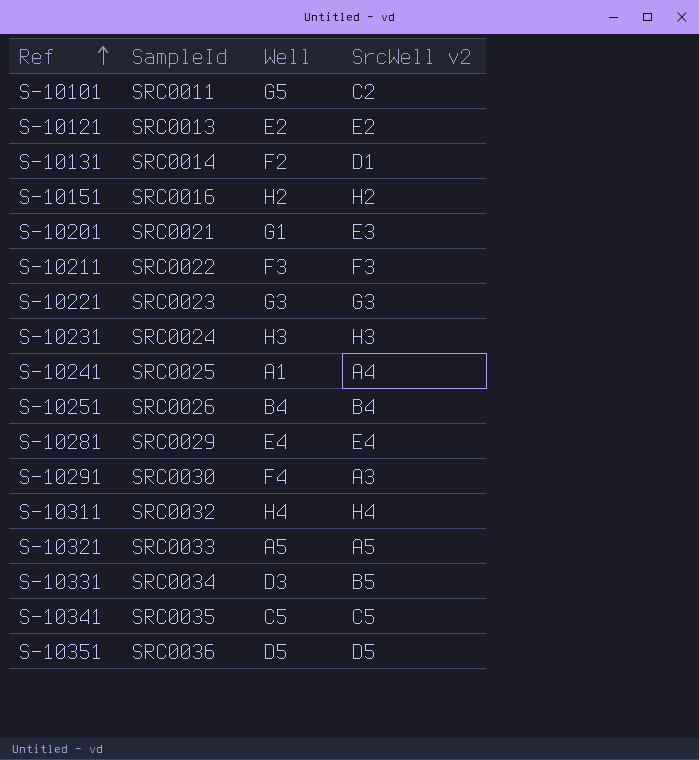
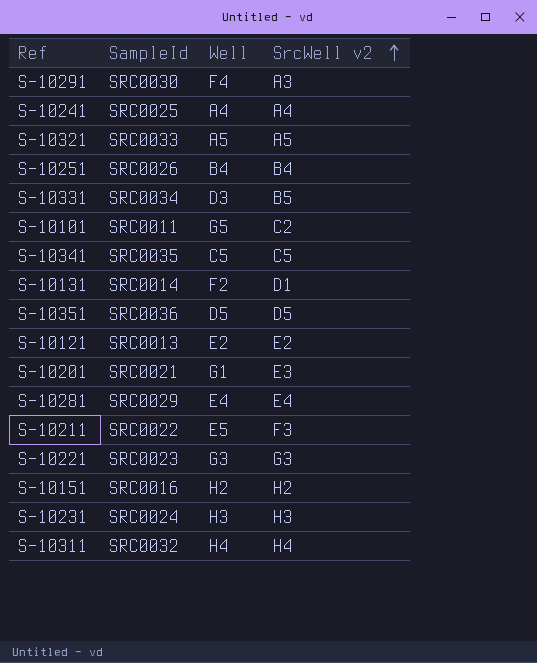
row order: Ref ascending -> SrcWell v2 ascending
S-10241 | Well: A1 -> A4
S-10211 | Well: F3 -> E5

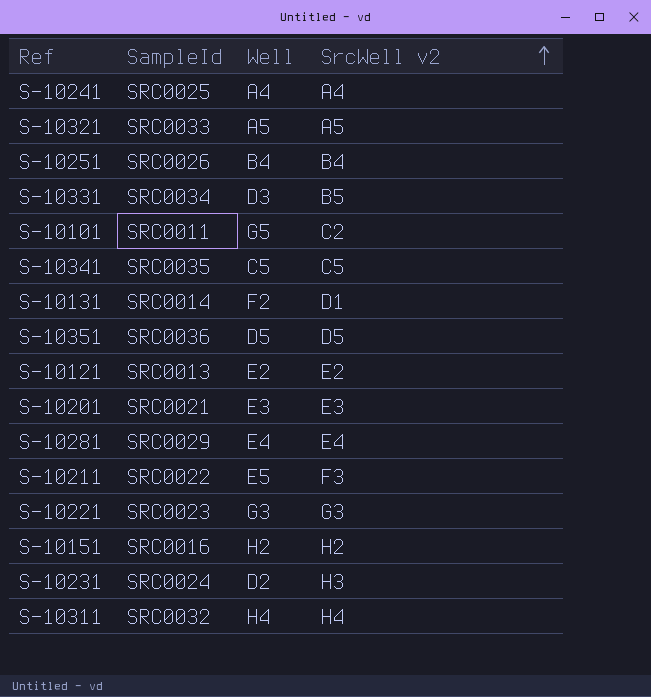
row S-10291: SRC0030 | F4 | A3 -> none
S-10201 | Well: G1 -> E3
S-10231 | Well: H3 -> D2

